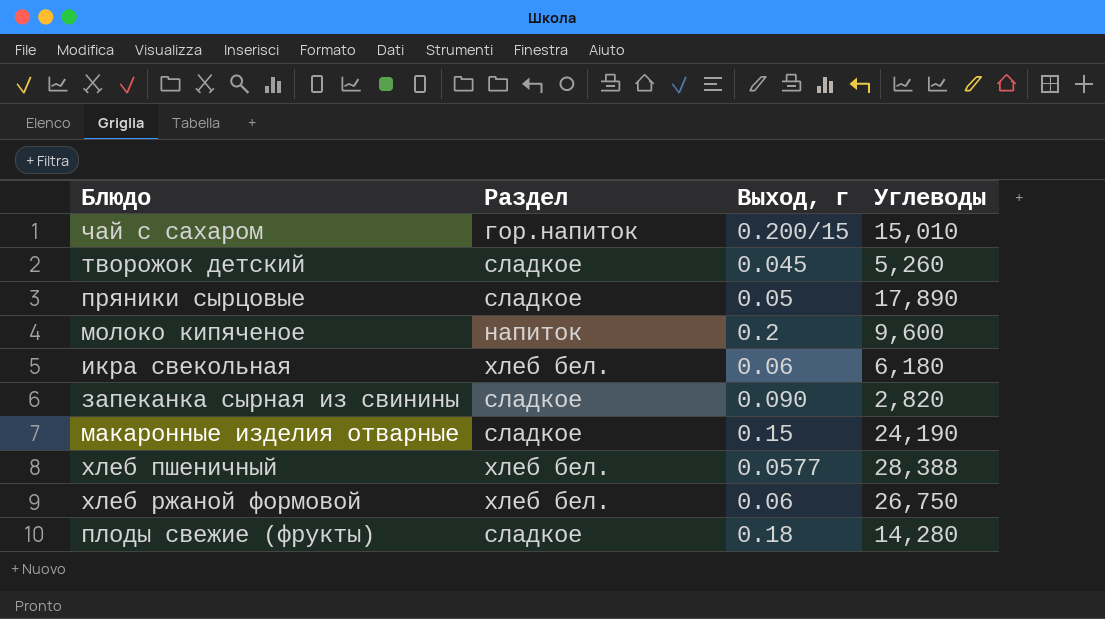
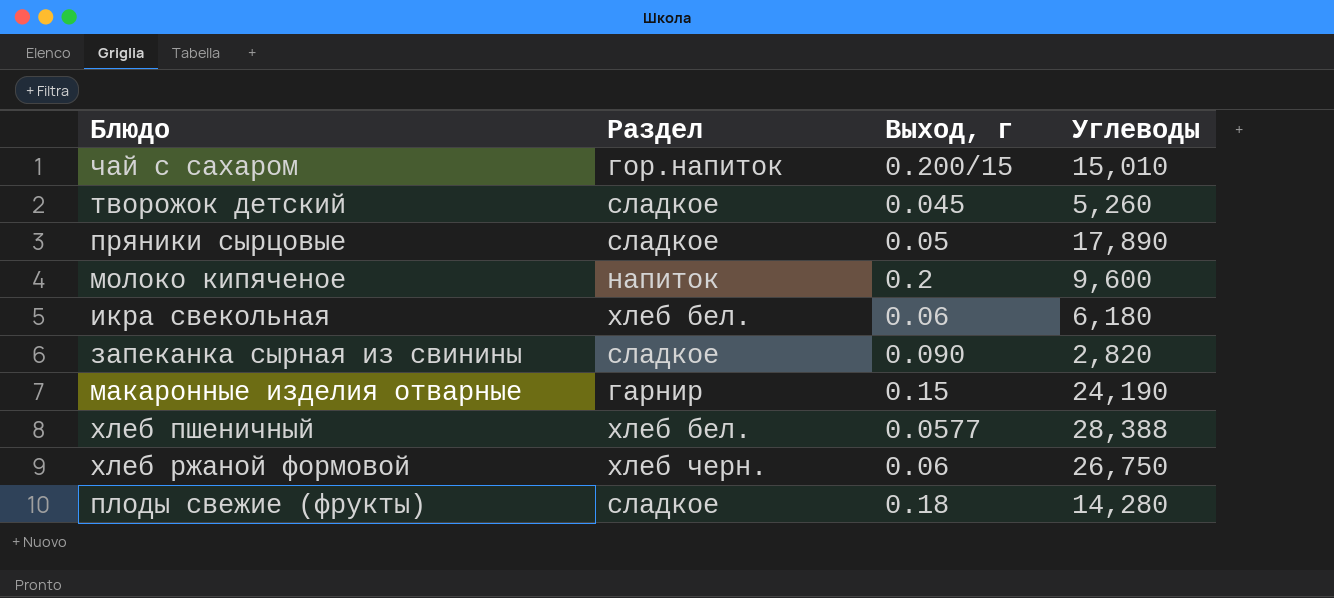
макаронные изделия отварные | Раздел: сладкое -> гарнир
хлеб ржаной формовой | Раздел: хлеб бел. -> хлеб черн.

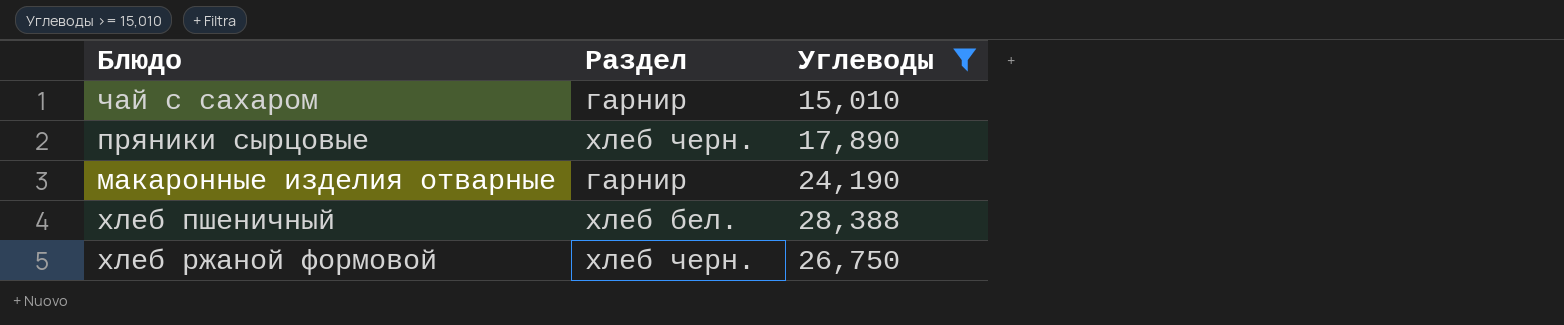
filter: none -> Углеводы >= 15,010
column Выход, г | position: 3 -> none
чай с сахаром | Раздел: гор.напиток -> гарнир
пряники сырцовые | Раздел: сладкое -> хлеб черн.

